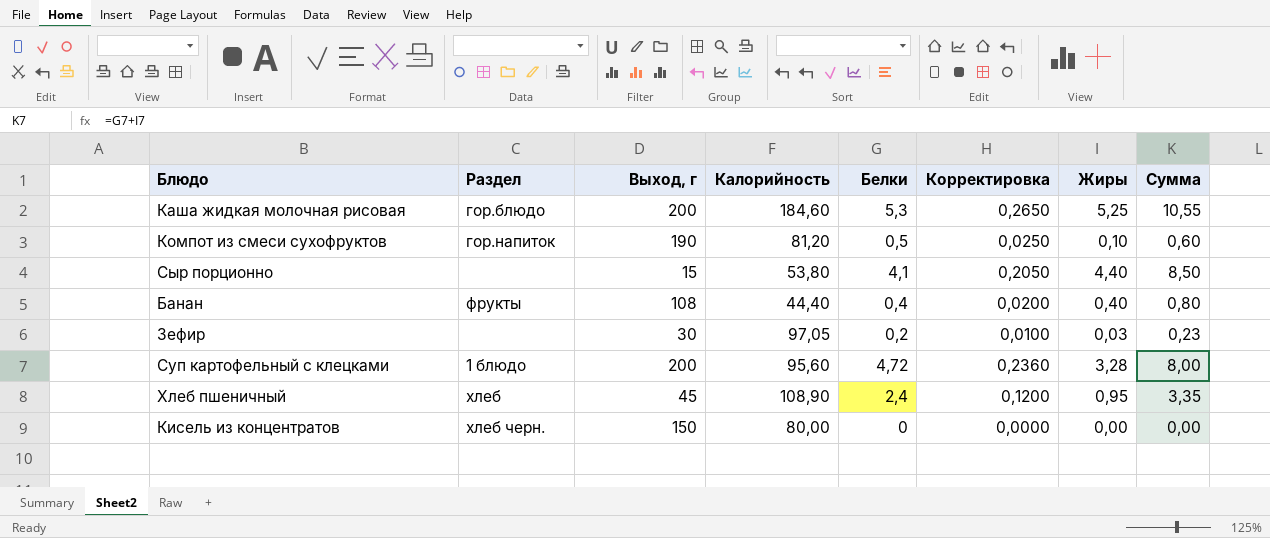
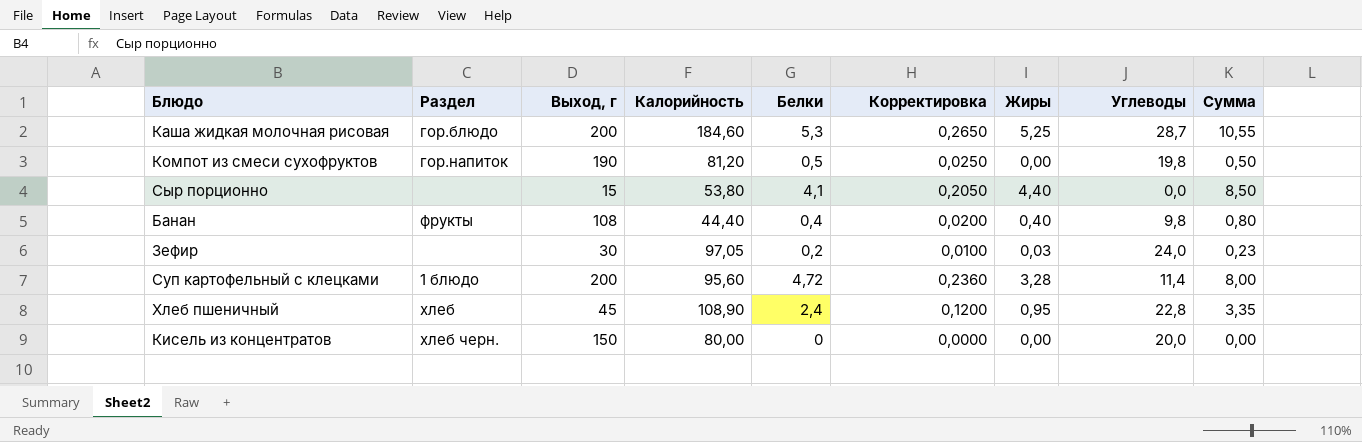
column Углеводы | position: none -> 8
Компот из смеси сухофруктов | Жиры: 0,10 -> 0,00
Компот из смеси сухофруктов | Сумма: 0,60 -> 0,50

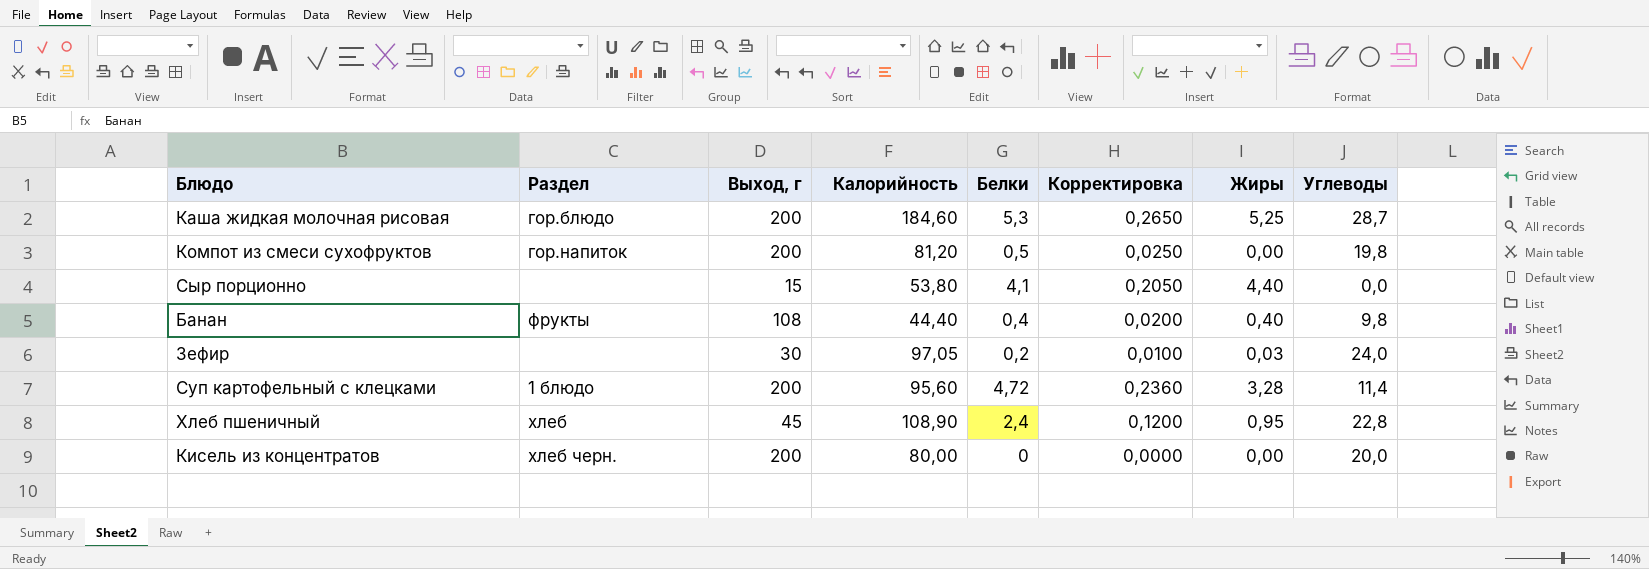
column Сумма | formula: [Белки] + [Жиры] -> none
Компот из смеси сухофруктов | Выход, г: 190 -> 200
Кисель из концентратов | Выход, г: 150 -> 200

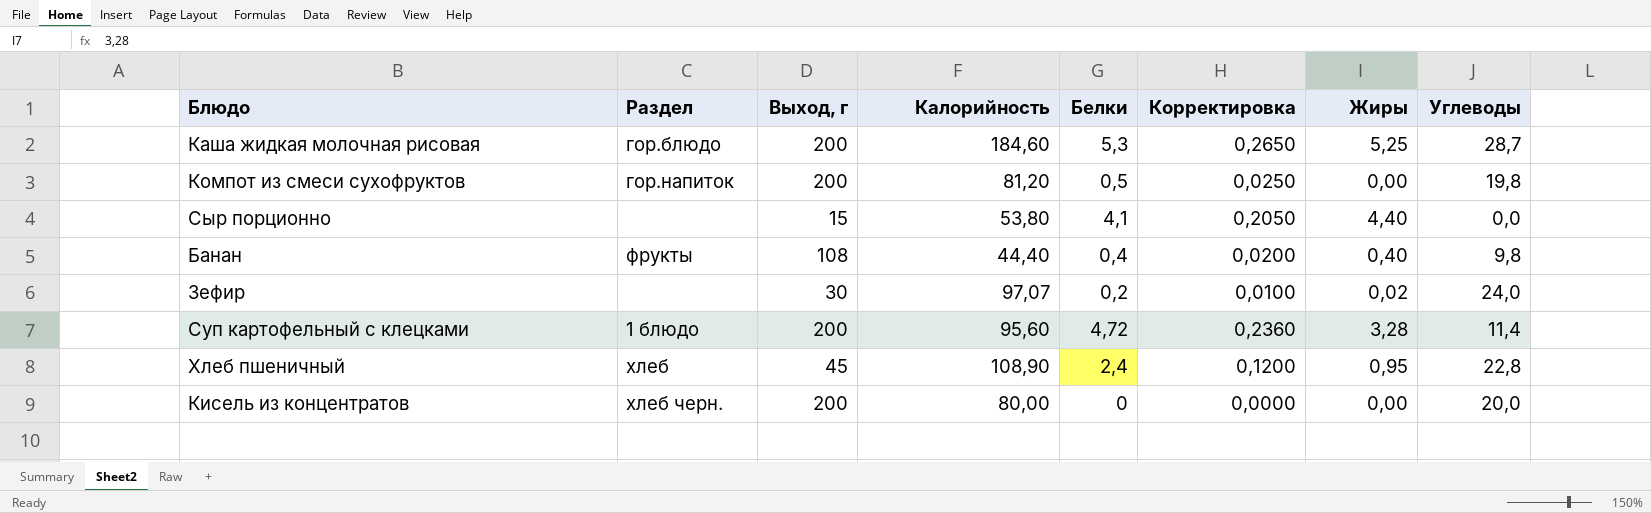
Зефир | Калорийность: 97,05 -> 97,07
Зефир | Жиры: 0,03 -> 0,02

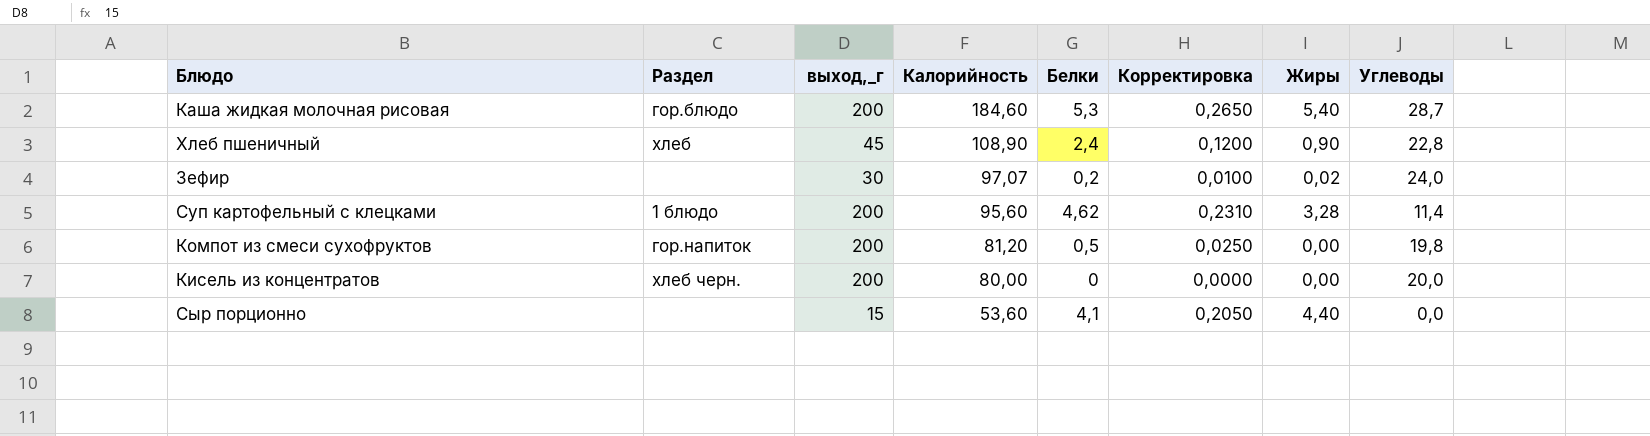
row order: none -> Калорийность descending
column name: Выход, г -> выход,_г
row Банан: фрукты | 108 | 44,40 | 0,4 | 0,0200 | 0,40 | 9,8 -> none
Каша жидкая молочная рисовая | Жиры: 5,25 -> 5,40
Хлеб пшеничный | Жиры: 0,95 -> 0,90
Суп картофельный с клецками | Белки: 4,72 -> 4,62
Суп картофельный с клецками | Корректировка: 0,2360 -> 0,2310
Сыр порционно | Калорийность: 53,80 -> 53,60

